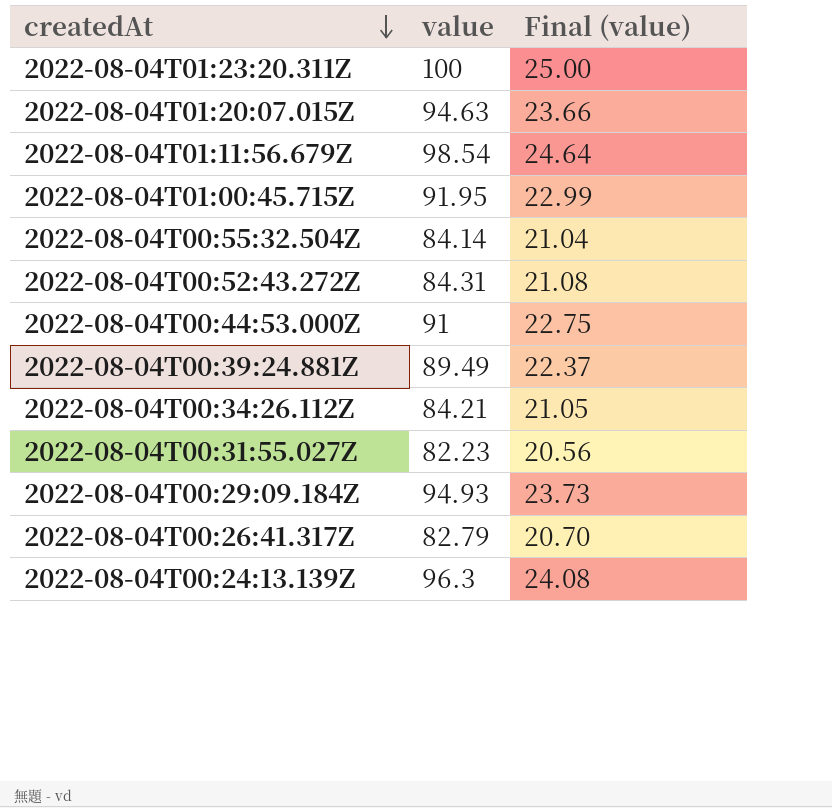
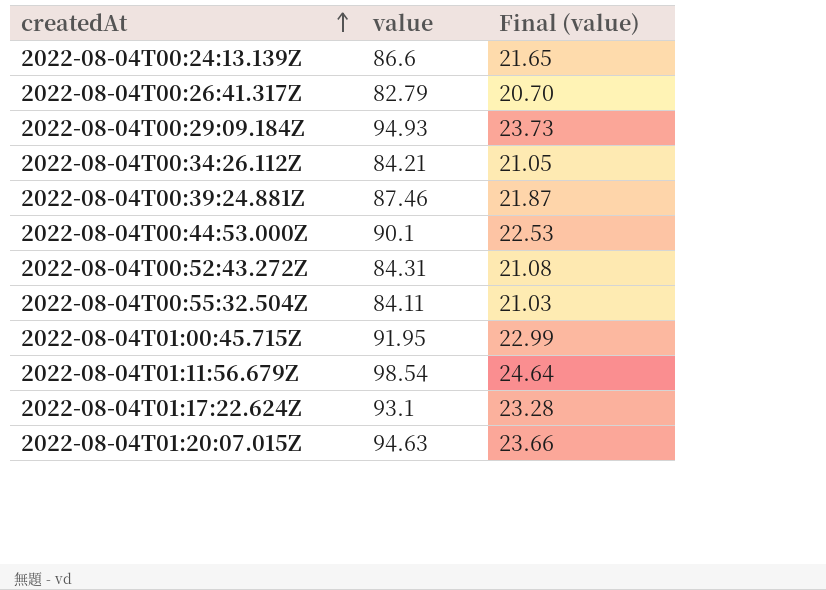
row order: createdAt descending -> createdAt ascending
row 2022-08-04T01:23:20.311Z: 100 | 25.00 -> none
row 2022-08-04T00:31:55.027Z: 82.23 | 20.56 -> none
2022-08-04T00:24:13.139Z | value: 96.3 -> 86.6
2022-08-04T00:24:13.139Z | Final (value): 24.08 -> 21.65
2022-08-04T00:39:24.881Z | value: 89.49 -> 87.46
2022-08-04T00:39:24.881Z | Final (value): 22.37 -> 21.87
2022-08-04T00:44:53.000Z | value: 91 -> 90.1
2022-08-04T00:44:53.000Z | Final (value): 22.75 -> 22.53
2022-08-04T00:55:32.504Z | value: 84.14 -> 84.11
2022-08-04T00:55:32.504Z | Final (value): 21.04 -> 21.03
row 2022-08-04T01:17:22.624Z: none -> 93.1 | 23.28

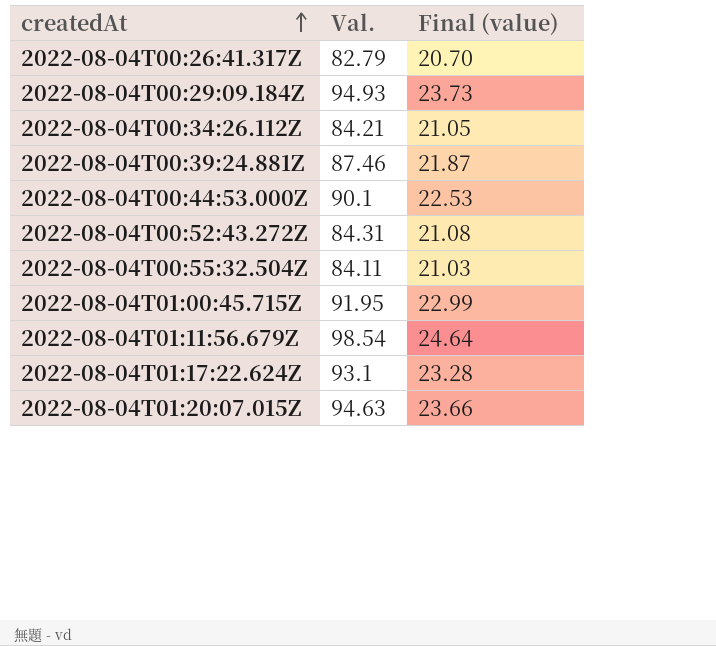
column name: value -> Val.
row 2022-08-04T00:24:13.139Z: 86.6 | 21.65 -> none

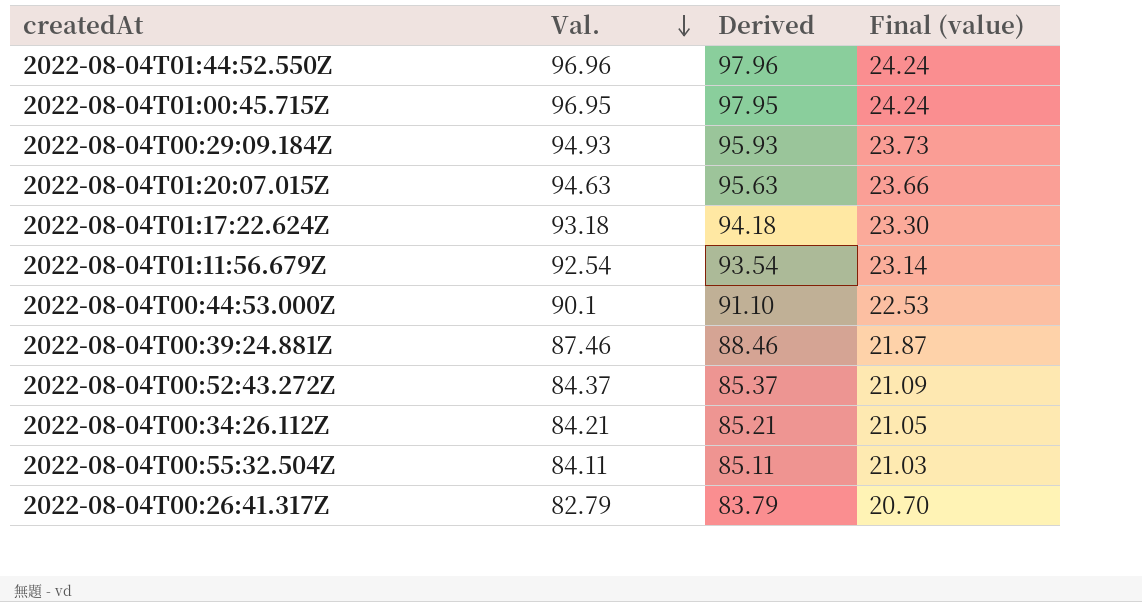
row order: createdAt ascending -> Val. descending
column Derived | formula: none -> [Val.] + 1
row 2022-08-04T01:44:52.550Z: none -> 96.96 | 97.96 | 24.24
2022-08-04T01:00:45.715Z | Val.: 91.95 -> 96.95
2022-08-04T01:00:45.715Z | Final (value): 22.99 -> 24.24
2022-08-04T01:17:22.624Z | Val.: 93.1 -> 93.18
2022-08-04T01:17:22.624Z | Final (value): 23.28 -> 23.30
2022-08-04T01:11:56.679Z | Val.: 98.54 -> 92.54
2022-08-04T01:11:56.679Z | Final (value): 24.64 -> 23.14
2022-08-04T00:52:43.272Z | Val.: 84.31 -> 84.37
2022-08-04T00:52:43.272Z | Final (value): 21.08 -> 21.09

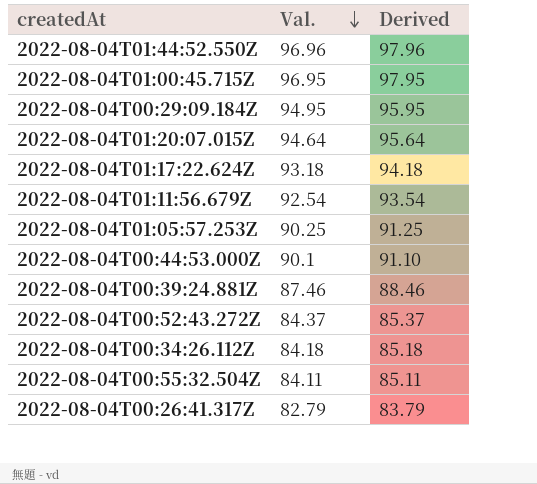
column Final (value) | formula: [Val.] * 0.25 -> none
2022-08-04T00:29:09.184Z | Val.: 94.93 -> 94.95
2022-08-04T00:29:09.184Z | Derived: 95.93 -> 95.95
2022-08-04T01:20:07.015Z | Val.: 94.63 -> 94.64
2022-08-04T01:20:07.015Z | Derived: 95.63 -> 95.64
row 2022-08-04T01:05:57.253Z: none -> 90.25 | 91.25
2022-08-04T00:34:26.112Z | Val.: 84.21 -> 84.18
2022-08-04T00:34:26.112Z | Derived: 85.21 -> 85.18

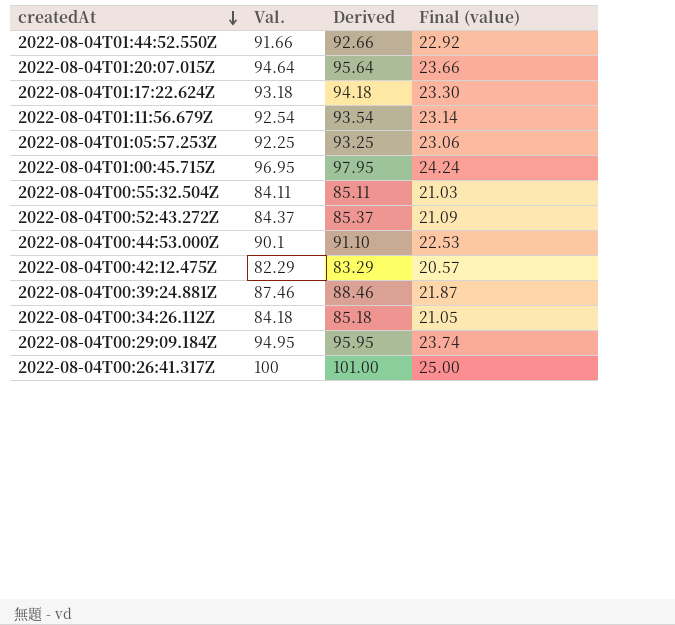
row order: Val. descending -> createdAt descending
column Final (value) | formula: none -> [Val.] * 0.25
2022-08-04T01:44:52.550Z | Val.: 96.96 -> 91.66
2022-08-04T01:44:52.550Z | Derived: 97.96 -> 92.66
2022-08-04T01:05:57.253Z | Val.: 90.25 -> 92.25
2022-08-04T01:05:57.253Z | Derived: 91.25 -> 93.25
row 2022-08-04T00:42:12.475Z: none -> 82.29 | 83.29 | 20.57
2022-08-04T00:26:41.317Z | Val.: 82.79 -> 100
2022-08-04T00:26:41.317Z | Derived: 83.79 -> 101.00

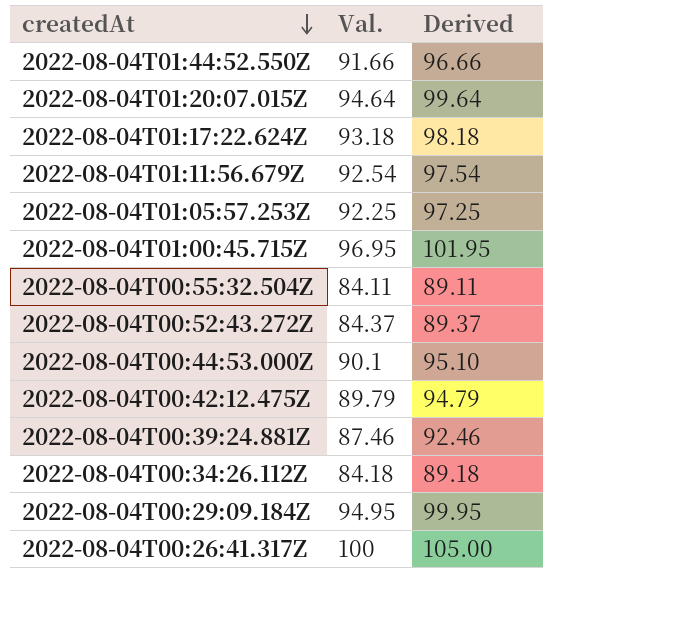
column Final (value) | formula: [Val.] * 0.25 -> none
column Derived | formula: [Val.] + 1 -> [Val.] + 5
2022-08-04T00:42:12.475Z | Val.: 82.29 -> 89.79

